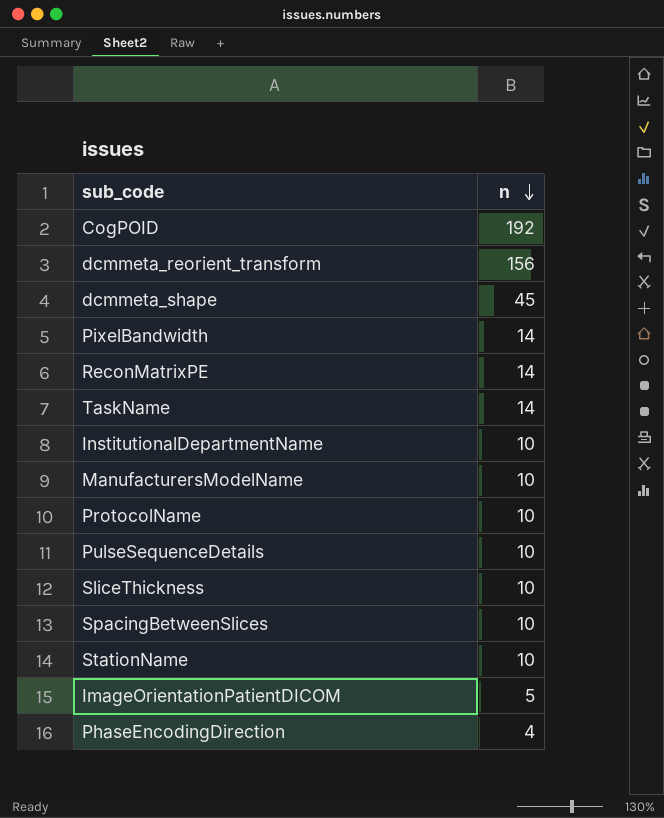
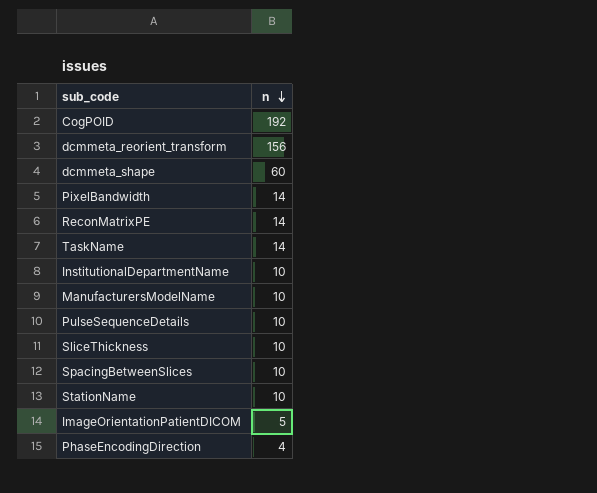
row ProtocolName: 10 -> none
dcmmeta_shape | n: 45 -> 60

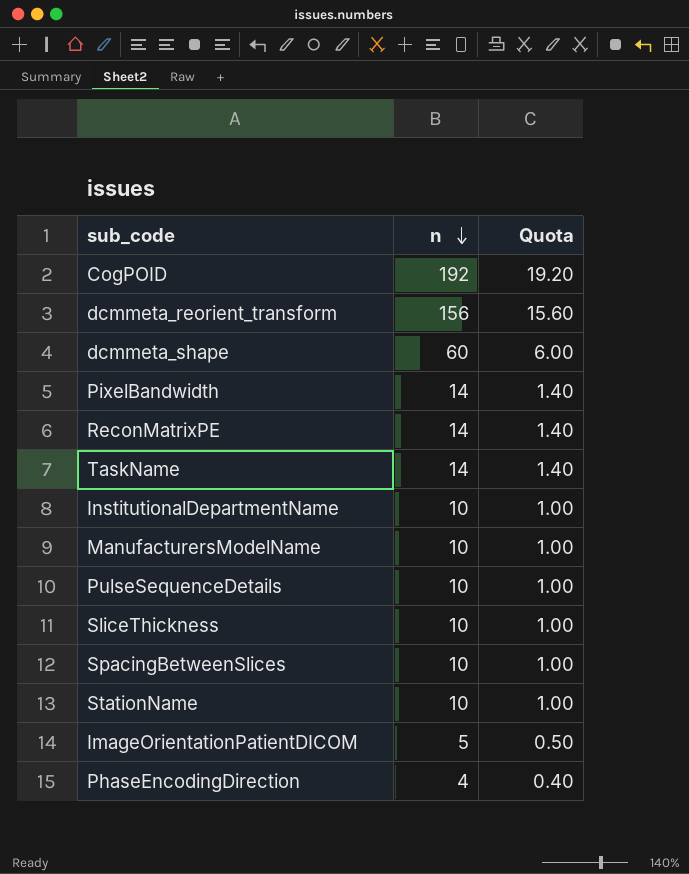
column Quota | formula: none -> [n] * 0.1

